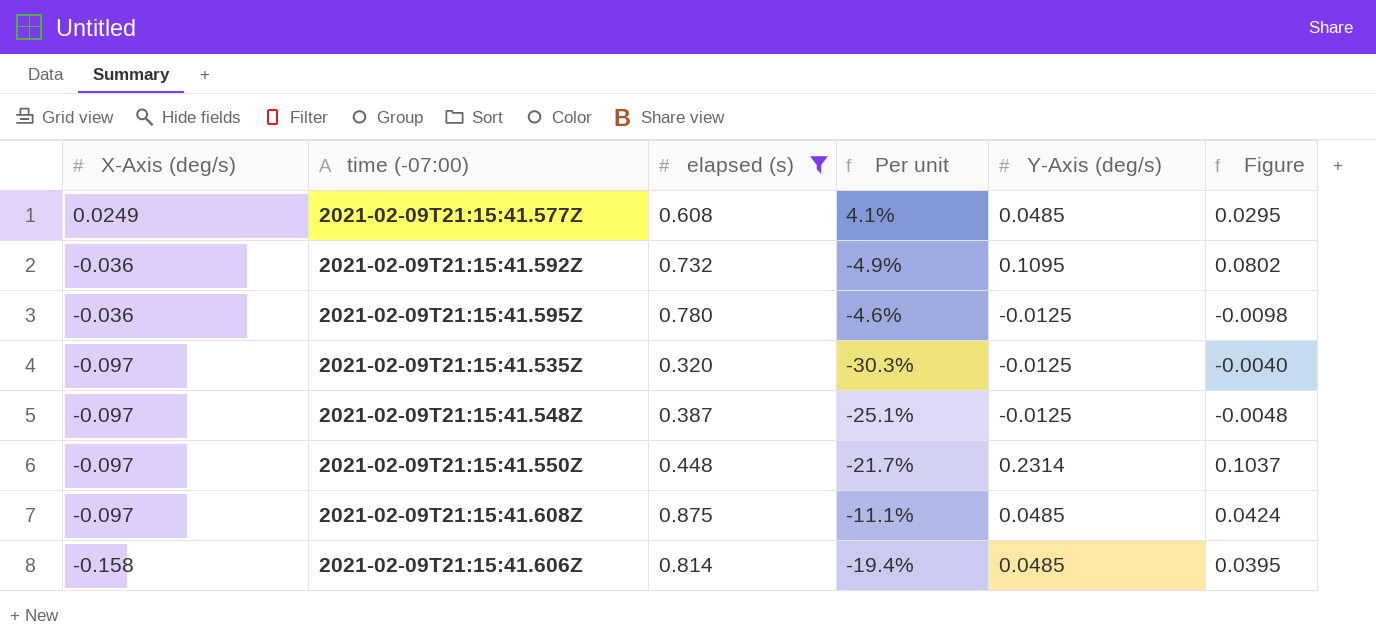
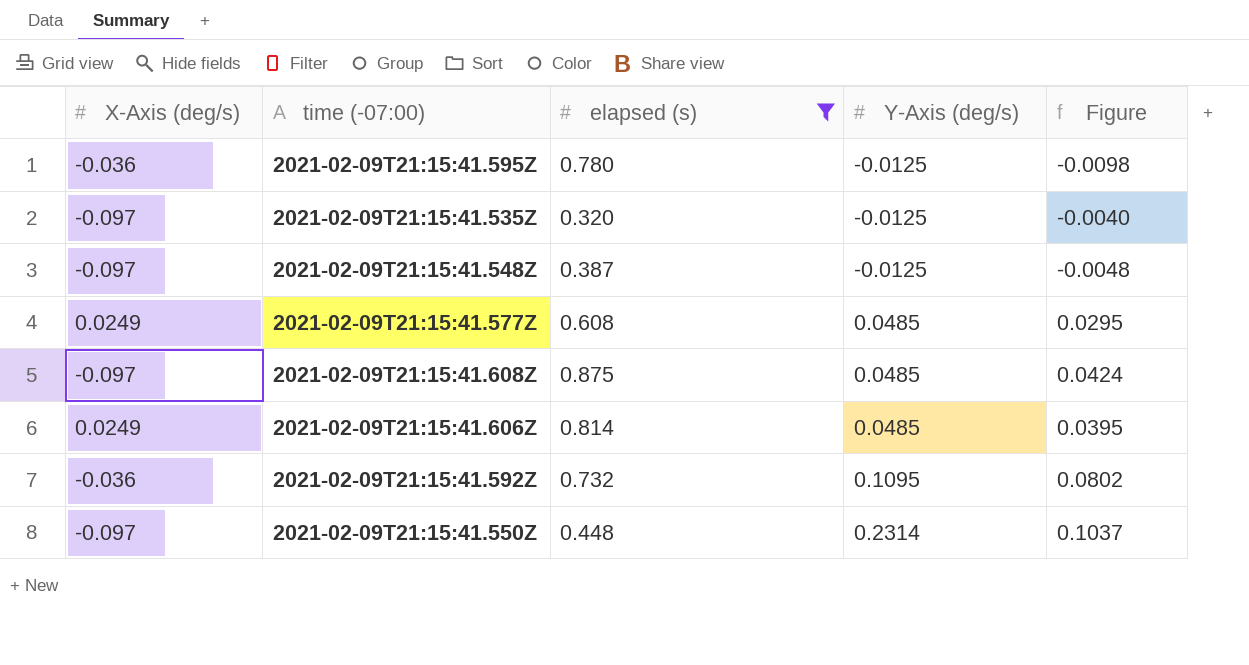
row order: X-Axis (deg/s) descending -> Y-Axis (deg/s) ascending
column Per unit | formula: [X-Axis (deg/s)] / [elapsed (s)] -> none
2021-02-09T21:15:41.606Z | X-Axis (deg/s): -0.158 -> 0.0249

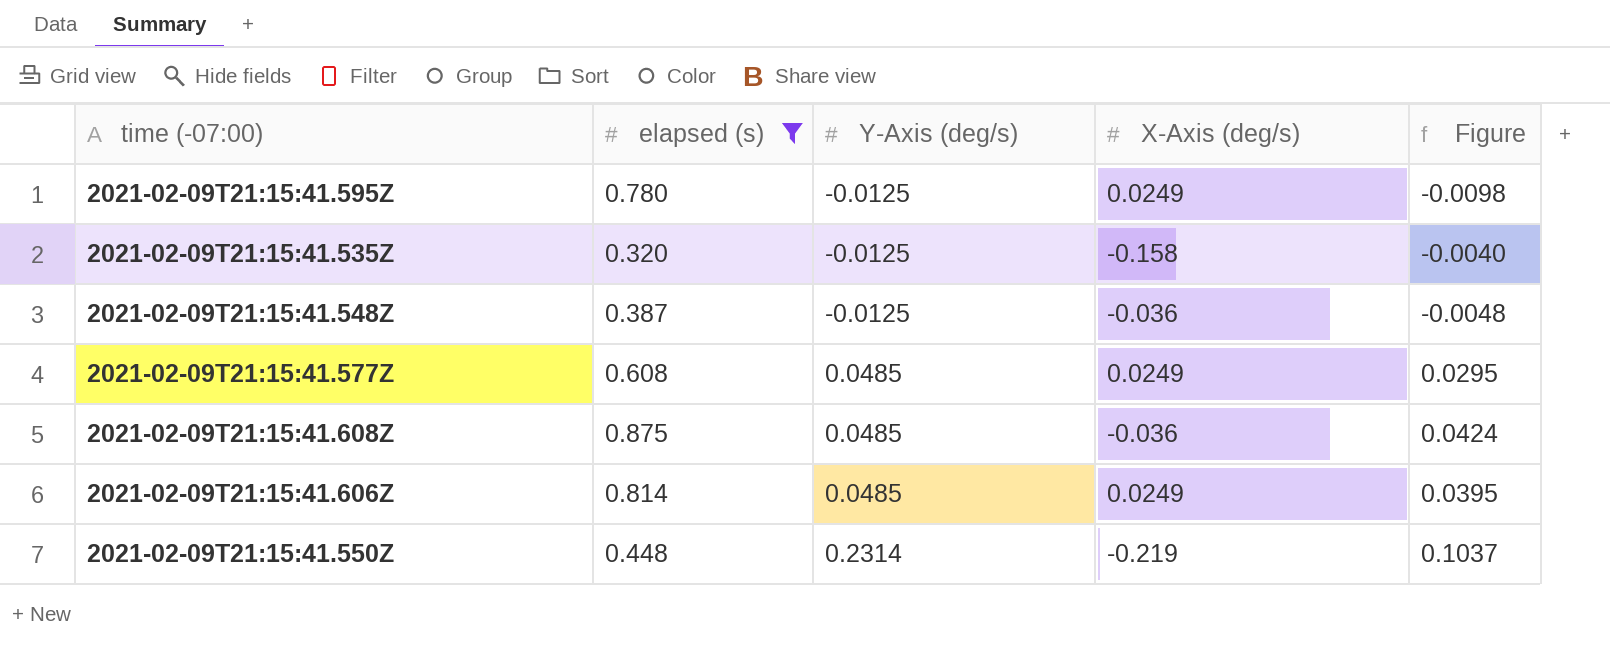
column X-Axis (deg/s) | position: 1 -> 4
row 2021-02-09T21:15:41.592Z: -0.036 | 0.732 | 0.1095 | 0.0802 -> none
2021-02-09T21:15:41.595Z | X-Axis (deg/s): -0.036 -> 0.0249
2021-02-09T21:15:41.535Z | X-Axis (deg/s): -0.097 -> -0.158
2021-02-09T21:15:41.548Z | X-Axis (deg/s): -0.097 -> -0.036
2021-02-09T21:15:41.608Z | X-Axis (deg/s): -0.097 -> -0.036
2021-02-09T21:15:41.550Z | X-Axis (deg/s): -0.097 -> -0.219

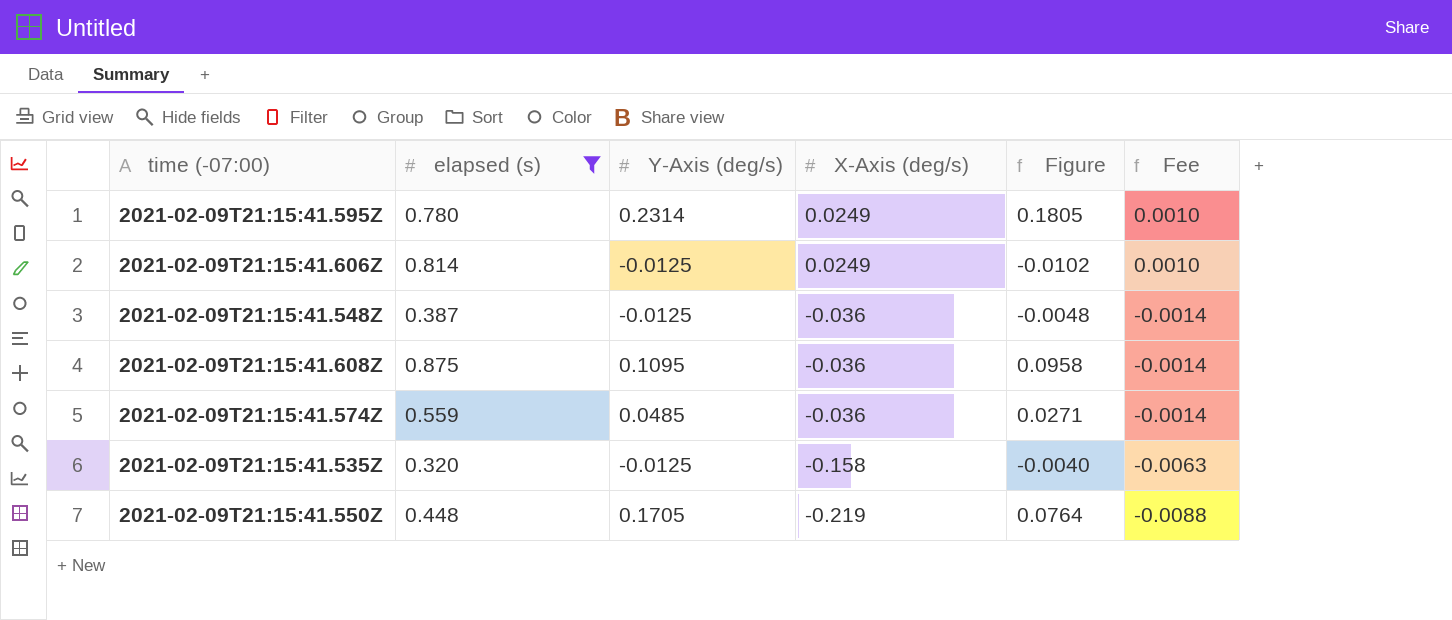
row order: Y-Axis (deg/s) ascending -> X-Axis (deg/s) descending
column Fee | formula: none -> [X-Axis (deg/s)] * 0.04
row 2021-02-09T21:15:41.577Z: 0.608 | 0.0485 | 0.0249 | 0.0295 -> none
2021-02-09T21:15:41.595Z | Y-Axis (deg/s): -0.0125 -> 0.2314
2021-02-09T21:15:41.595Z | Figure: -0.0098 -> 0.1805
2021-02-09T21:15:41.606Z | Y-Axis (deg/s): 0.0485 -> -0.0125
2021-02-09T21:15:41.606Z | Figure: 0.0395 -> -0.0102
2021-02-09T21:15:41.608Z | Y-Axis (deg/s): 0.0485 -> 0.1095
2021-02-09T21:15:41.608Z | Figure: 0.0424 -> 0.0958
row 2021-02-09T21:15:41.574Z: none -> 0.559 | 0.0485 | -0.036 | 0.0271 | -0.0014
2021-02-09T21:15:41.550Z | Y-Axis (deg/s): 0.2314 -> 0.1705
2021-02-09T21:15:41.550Z | Figure: 0.1037 -> 0.0764

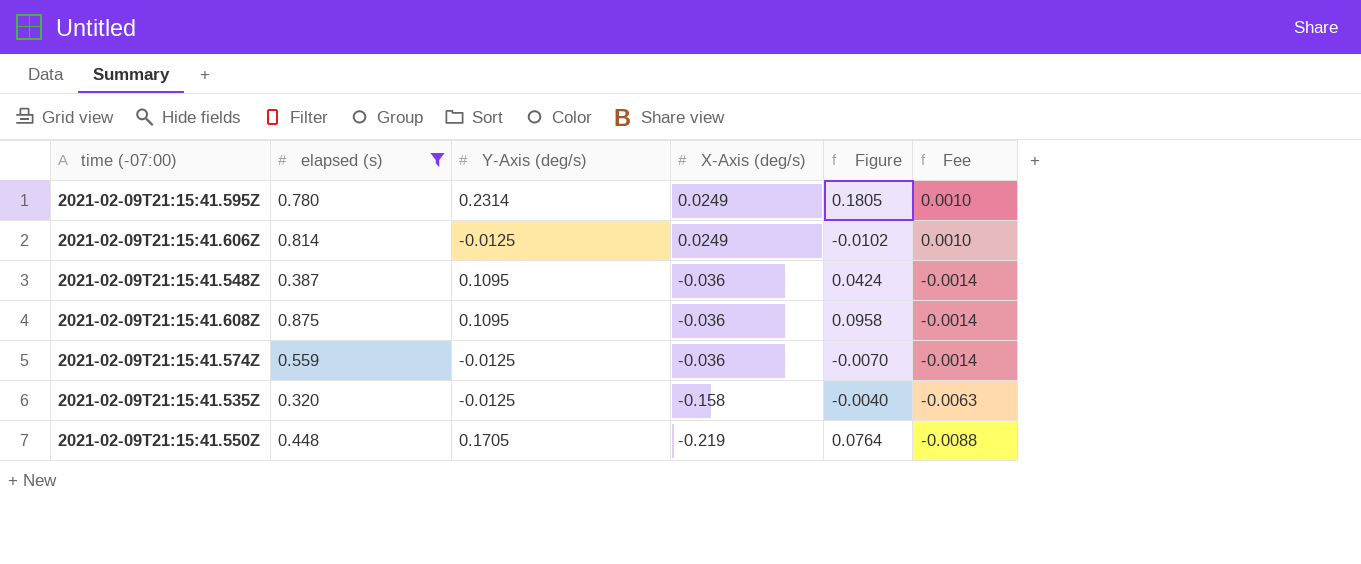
2021-02-09T21:15:41.548Z | Y-Axis (deg/s): -0.0125 -> 0.1095
2021-02-09T21:15:41.548Z | Figure: -0.0048 -> 0.0424
2021-02-09T21:15:41.574Z | Y-Axis (deg/s): 0.0485 -> -0.0125
2021-02-09T21:15:41.574Z | Figure: 0.0271 -> -0.0070

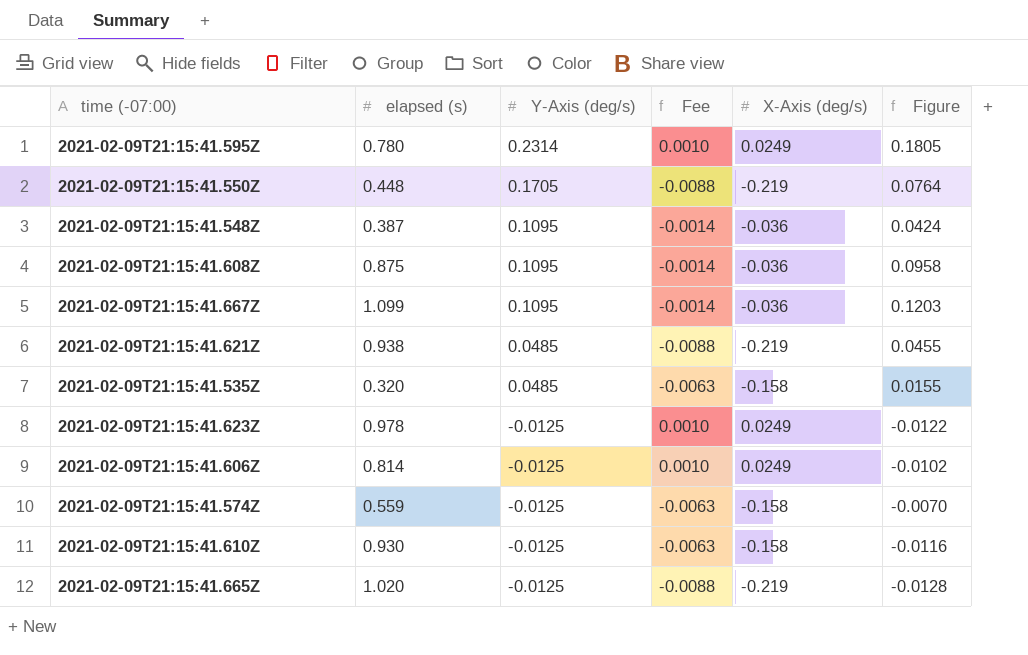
filter: elapsed (s) <= 0.875 -> none
row order: X-Axis (deg/s) descending -> Y-Axis (deg/s) descending
column Fee | position: 6 -> 4
2021-02-09T21:15:41.535Z | Y-Axis (deg/s): -0.0125 -> 0.0485
2021-02-09T21:15:41.535Z | Figure: -0.0040 -> 0.0155
2021-02-09T21:15:41.574Z | Fee: -0.0014 -> -0.0063
2021-02-09T21:15:41.574Z | X-Axis (deg/s): -0.036 -> -0.158

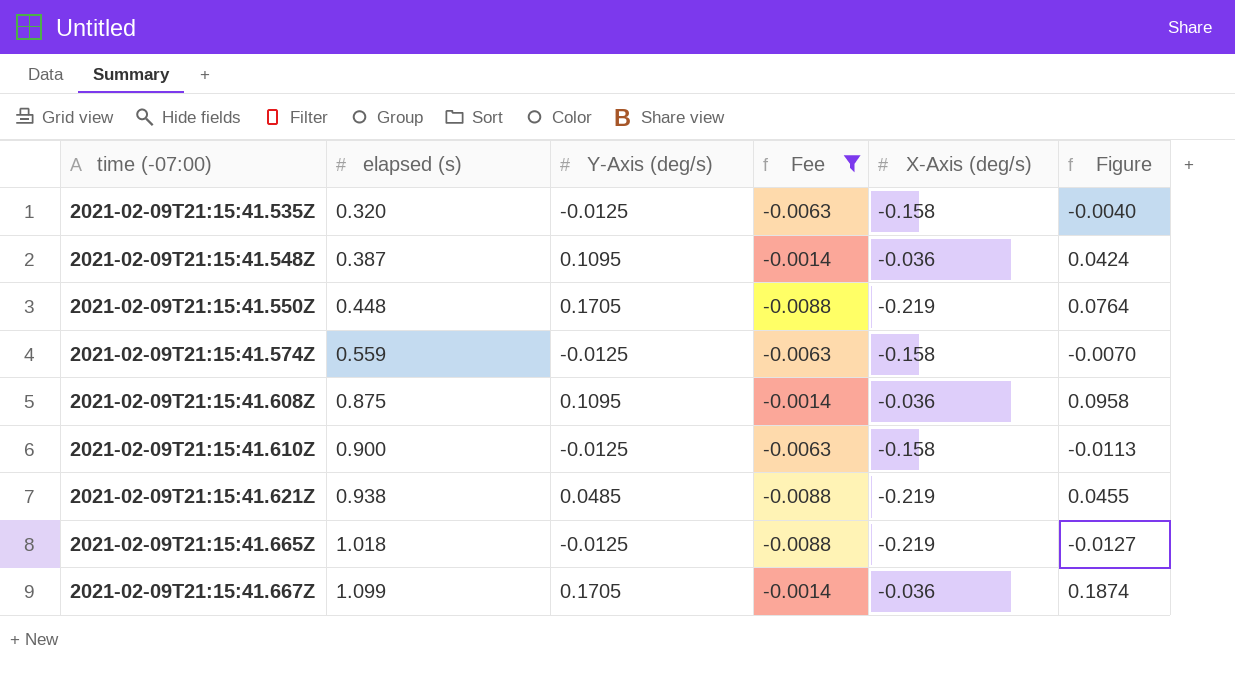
filter: none -> Fee != 0.0010
row order: Y-Axis (deg/s) descending -> time (-07:00) ascending
2021-02-09T21:15:41.535Z | Y-Axis (deg/s): 0.0485 -> -0.0125
2021-02-09T21:15:41.535Z | Figure: 0.0155 -> -0.0040
2021-02-09T21:15:41.610Z | elapsed (s): 0.930 -> 0.900
2021-02-09T21:15:41.610Z | Figure: -0.0116 -> -0.0113
2021-02-09T21:15:41.665Z | elapsed (s): 1.020 -> 1.018
2021-02-09T21:15:41.665Z | Figure: -0.0128 -> -0.0127
2021-02-09T21:15:41.667Z | Y-Axis (deg/s): 0.1095 -> 0.1705
2021-02-09T21:15:41.667Z | Figure: 0.1203 -> 0.1874

